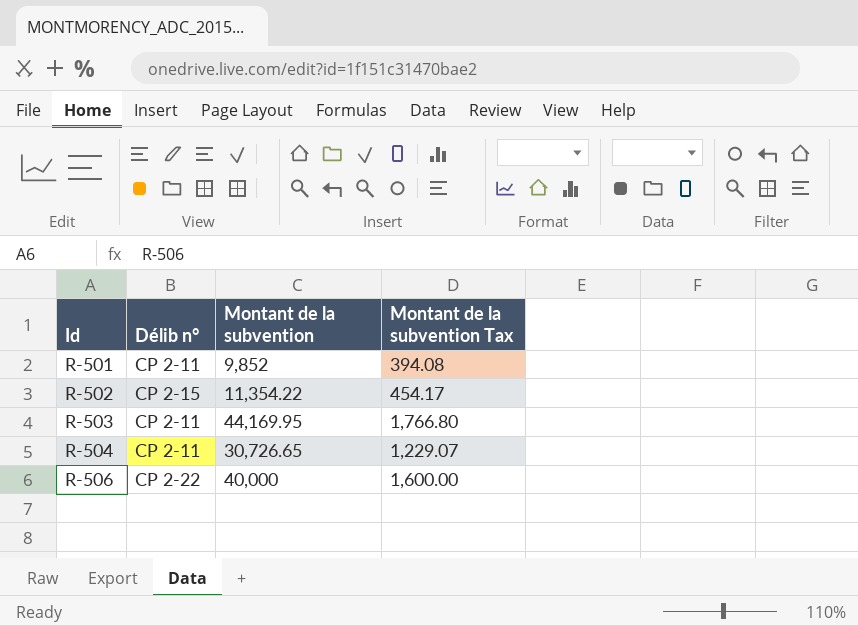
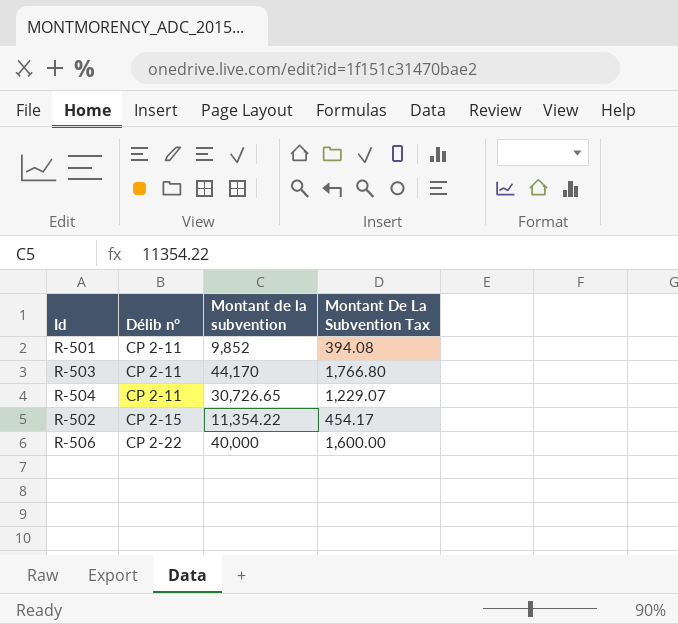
row order: Id ascending -> Délib n° ascending
column name: Montant de la subvention Tax -> Montant De La Subvention Tax
R-503 | Montant de la subvention: 44,169.95 -> 44,170

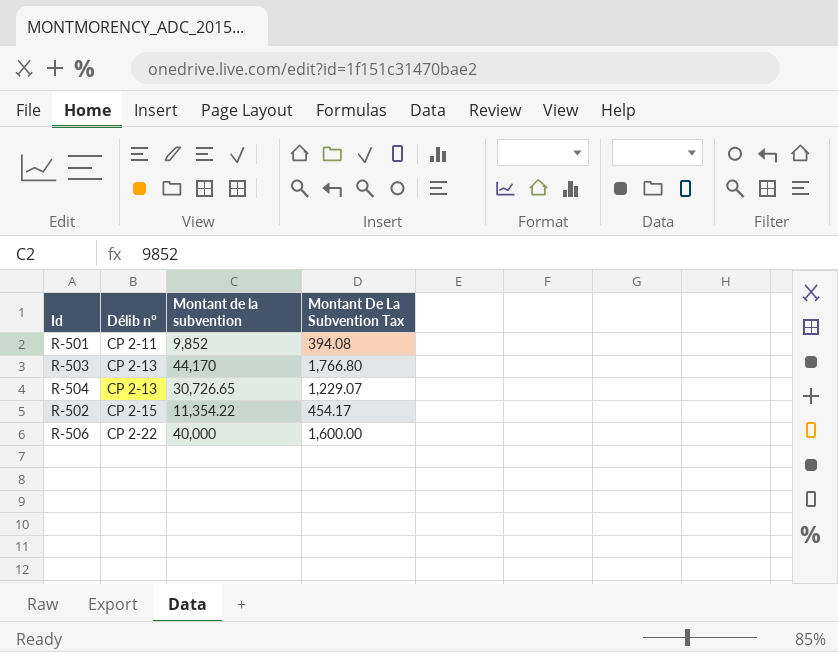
R-503 | Délib n°: CP 2-11 -> CP 2-13
R-504 | Délib n°: CP 2-11 -> CP 2-13

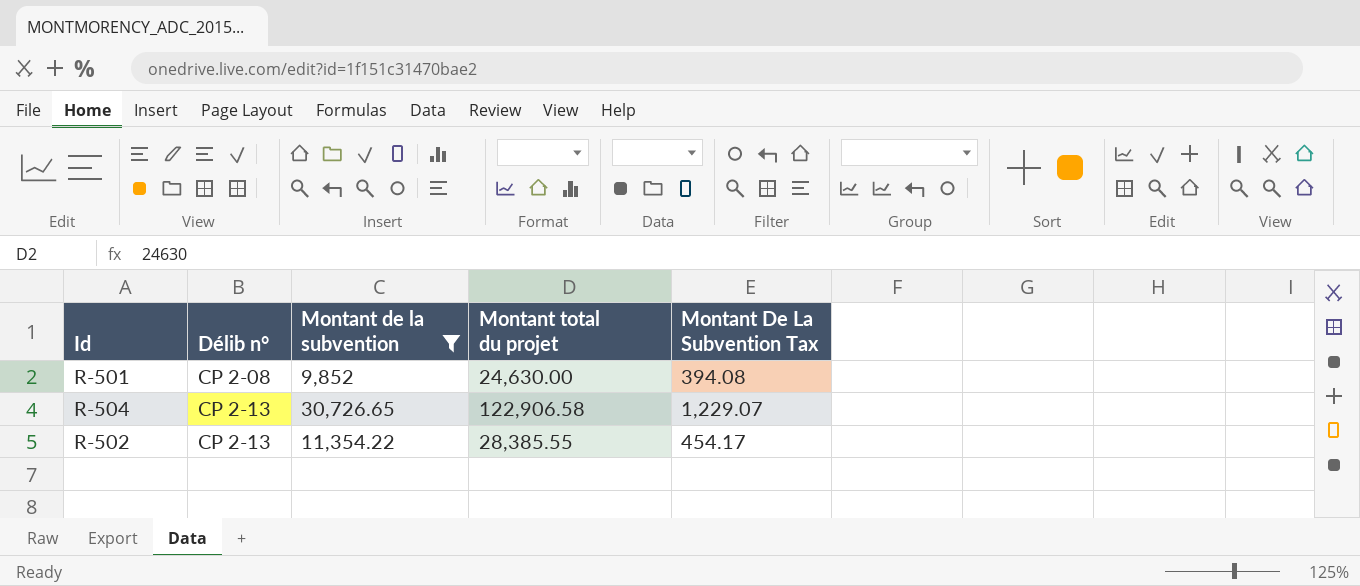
filter: none -> Montant de la subvention <= 30,726.65
column Montant total du projet | position: none -> 4
R-501 | Délib n°: CP 2-11 -> CP 2-08
R-502 | Délib n°: CP 2-15 -> CP 2-13

